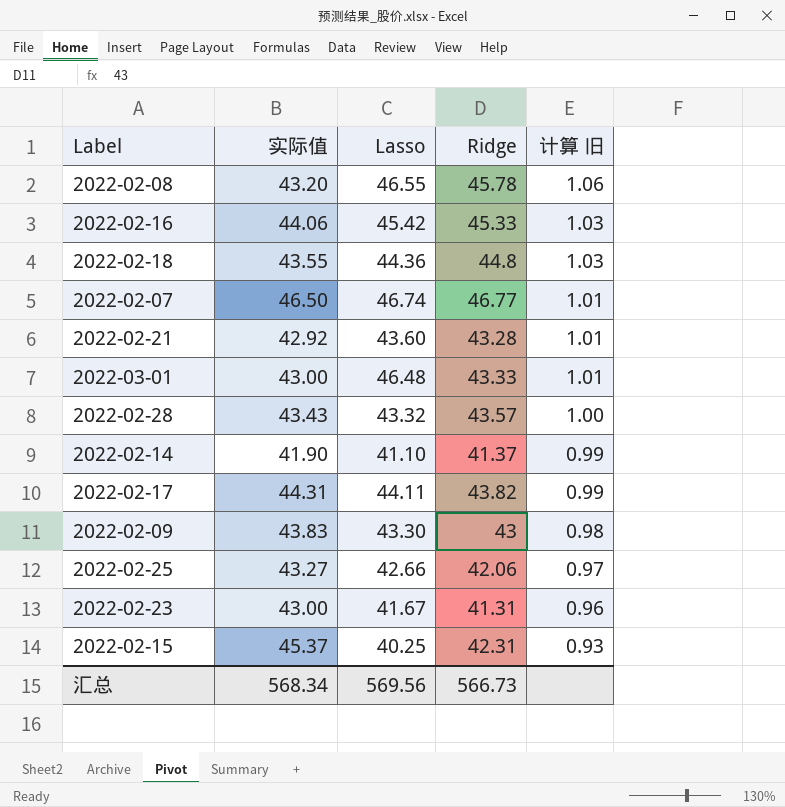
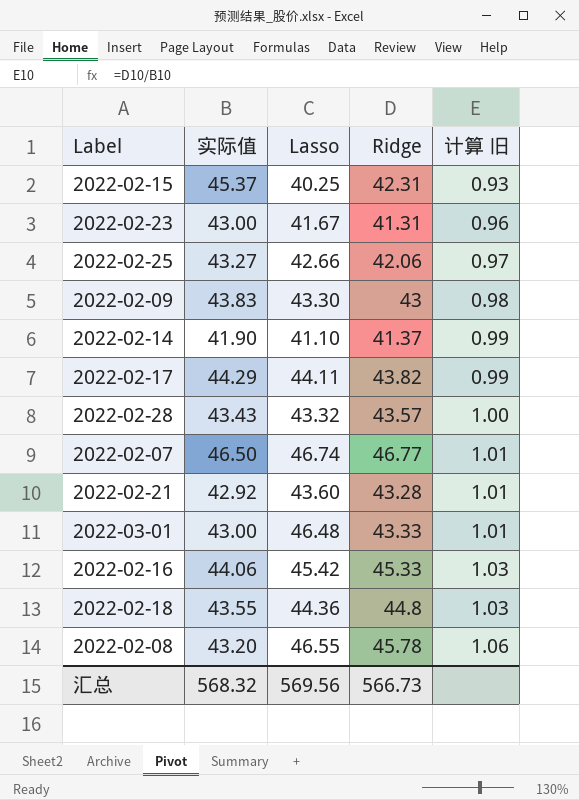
row order: 计算 旧 descending -> 计算 旧 ascending
2022-02-17 | 实际值: 44.31 -> 44.29
汇总 | 实际值: 568.34 -> 568.32

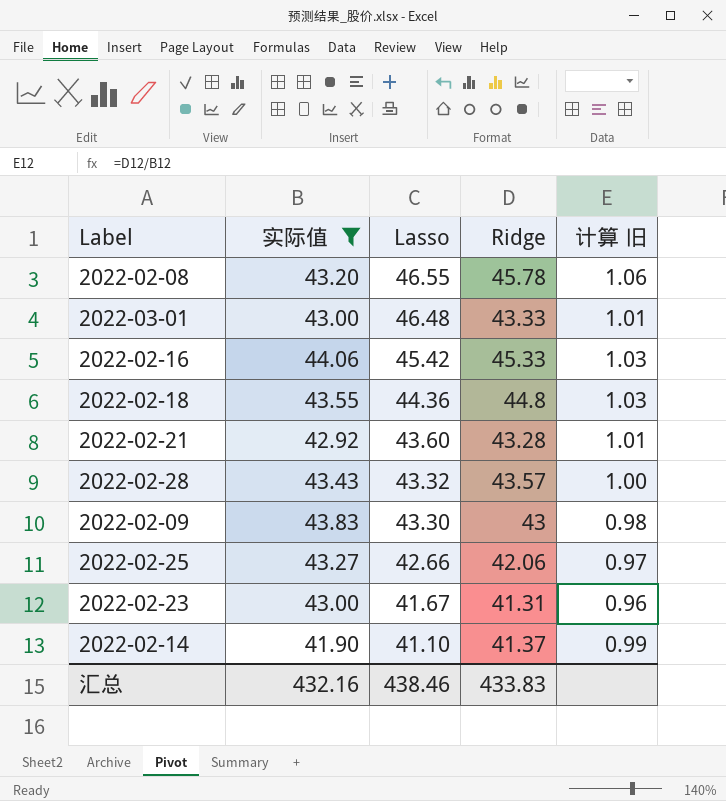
filter: none -> 实际值 <= 44.06
row order: 计算 旧 ascending -> Lasso descending
汇总 | 实际值: 568.32 -> 432.16
汇总 | Lasso: 569.56 -> 438.46
汇总 | Ridge: 566.73 -> 433.83

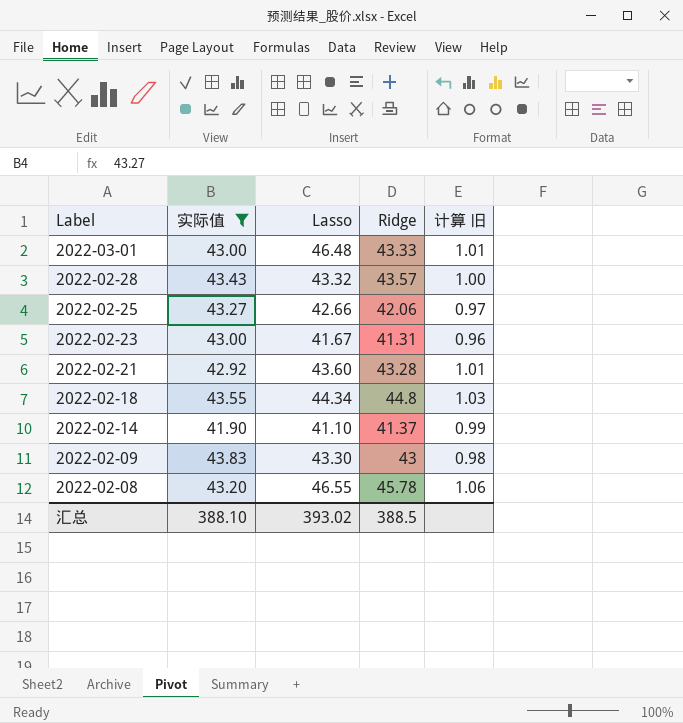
row order: Lasso descending -> Label descending
row 2022-02-16: 44.06 | 45.42 | 45.33 | 1.03 -> none
2022-02-18 | Lasso: 44.36 -> 44.34
汇总 | 实际值: 432.16 -> 388.10
汇总 | Lasso: 438.46 -> 393.02
汇总 | Ridge: 433.83 -> 388.5

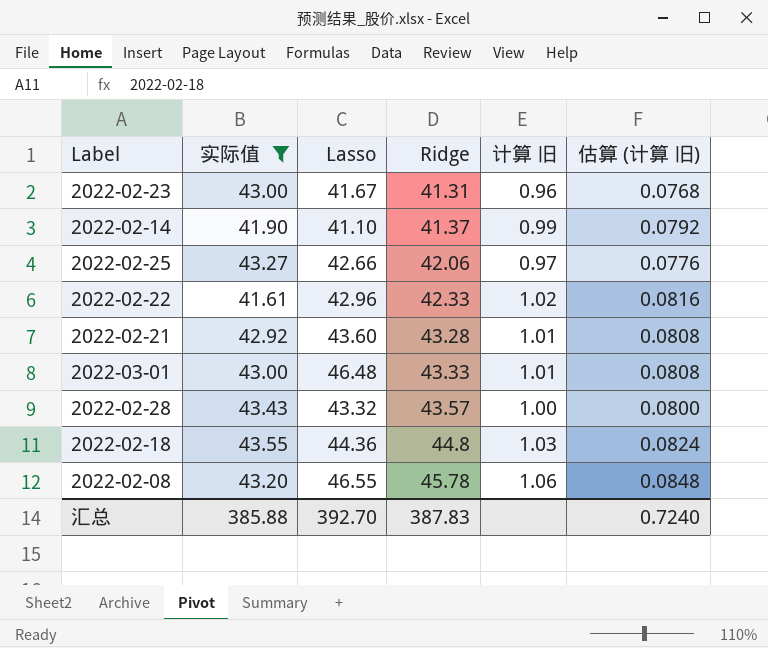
row order: Label descending -> Ridge ascending
column 估算 (计算 旧) | formula: none -> [计算 旧] * 0.08
row 2022-02-09: 43.83 | 43.30 | 43 | 0.98 -> none
row 2022-02-22: none -> 41.61 | 42.96 | 42.33 | 1.02 | 0.0816
2022-02-18 | Lasso: 44.34 -> 44.36
汇总 | 实际值: 388.10 -> 385.88
汇总 | Lasso: 393.02 -> 392.70
汇总 | Ridge: 388.5 -> 387.83

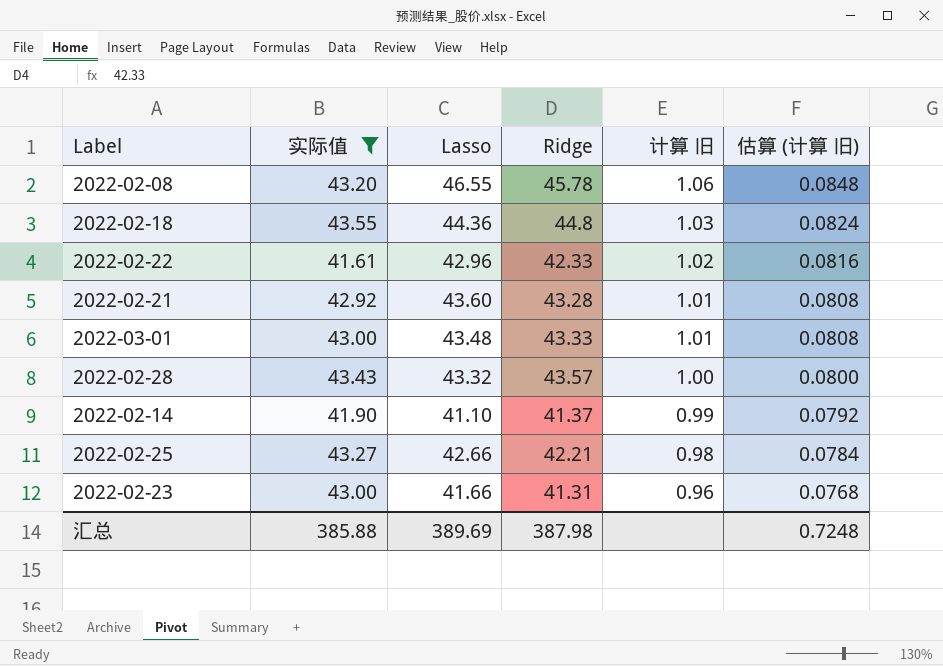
row order: Ridge ascending -> 计算 旧 descending
2022-03-01 | Lasso: 46.48 -> 43.48
2022-02-25 | Ridge: 42.06 -> 42.21
2022-02-25 | 计算 旧: 0.97 -> 0.98
2022-02-25 | 估算 (计算 旧): 0.0776 -> 0.0784
2022-02-23 | Lasso: 41.67 -> 41.66
汇总 | Lasso: 392.70 -> 389.69
汇总 | Ridge: 387.83 -> 387.98
汇总 | 估算 (计算 旧): 0.7240 -> 0.7248

